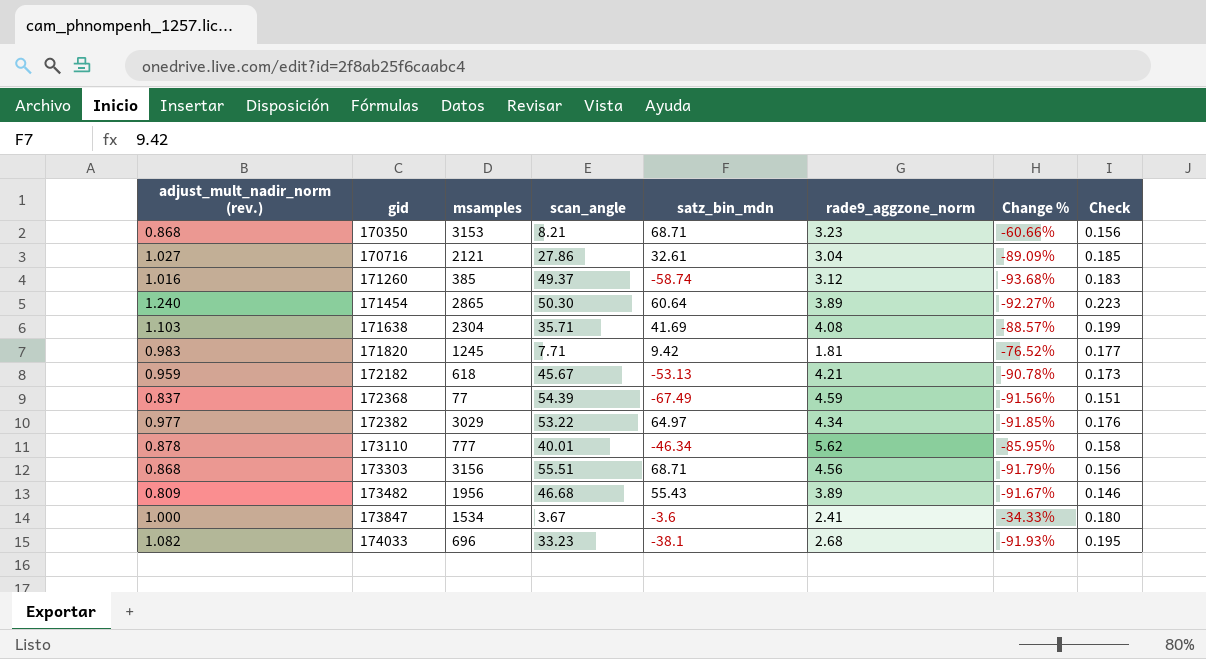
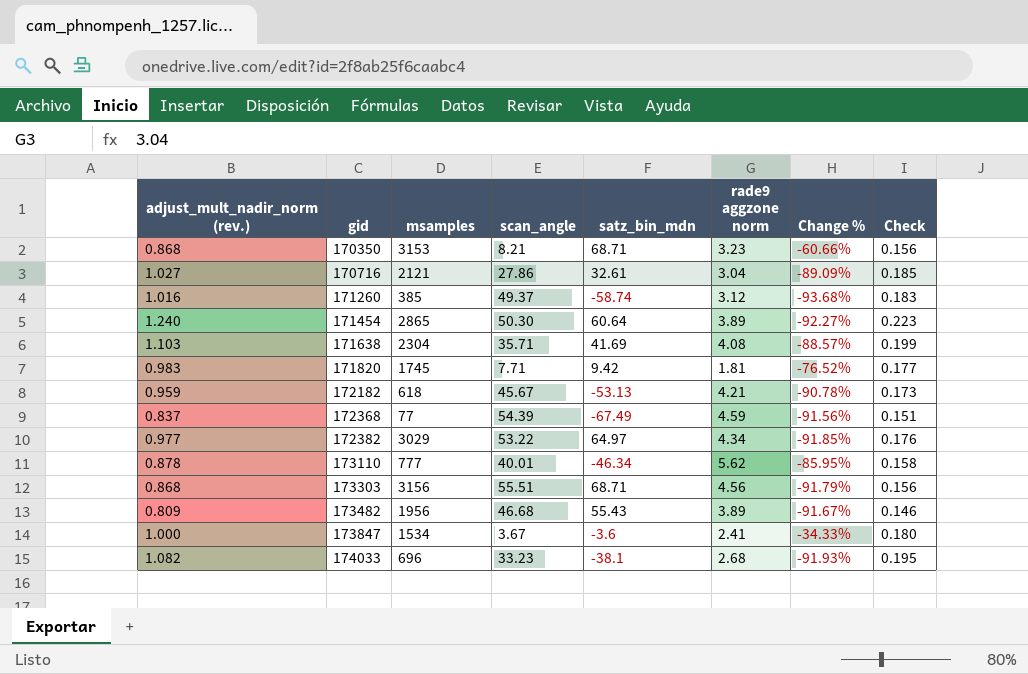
column name: rade9_aggzone_norm -> rade9 aggzone norm
171820 | msamples: 1245 -> 1745

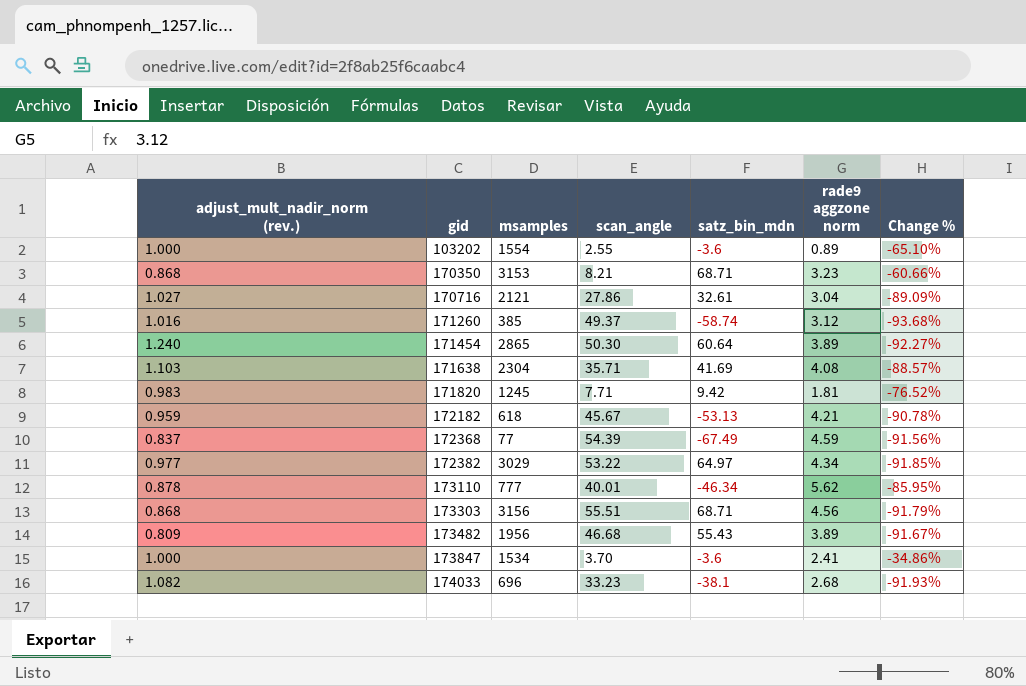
column Check | formula: [adjust_mult_nadir_norm (rev.)] * 0.18 -> none
row 103202: none -> 1.000 | 1554 | 2.55 | -3.6 | 0.89 | -65.10%
171820 | msamples: 1745 -> 1245
173847 | scan_angle: 3.67 -> 3.70
173847 | Change %: -34.33% -> -34.86%

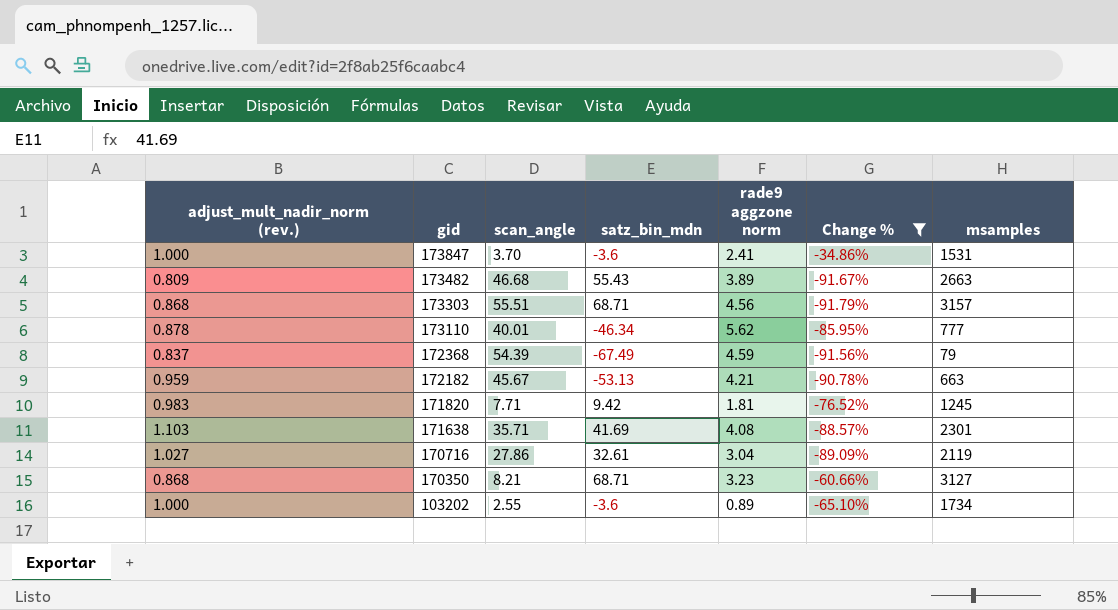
filter: none -> Change % >= -91.79%
row order: gid ascending -> gid descending
column msamples | position: 3 -> 7
173847 | msamples: 1534 -> 1531
173482 | msamples: 1956 -> 2663
173303 | msamples: 3156 -> 3157
172368 | msamples: 77 -> 79
172182 | msamples: 618 -> 663
171638 | msamples: 2304 -> 2301
170716 | msamples: 2121 -> 2119
170350 | msamples: 3153 -> 3127
103202 | msamples: 1554 -> 1734

